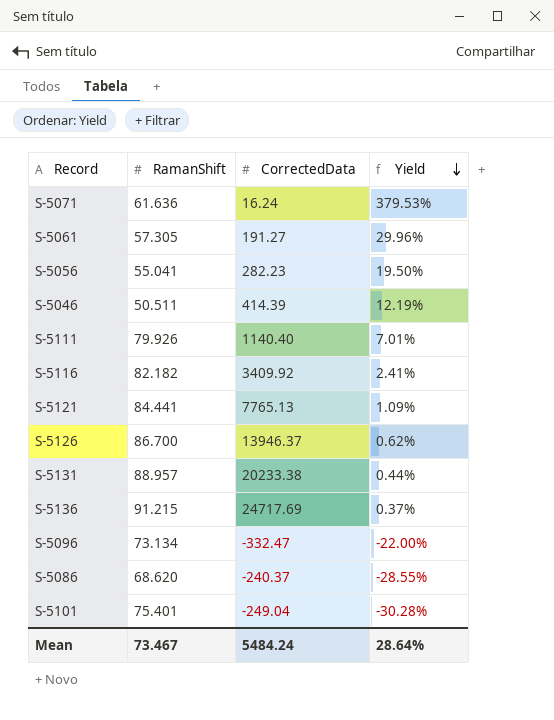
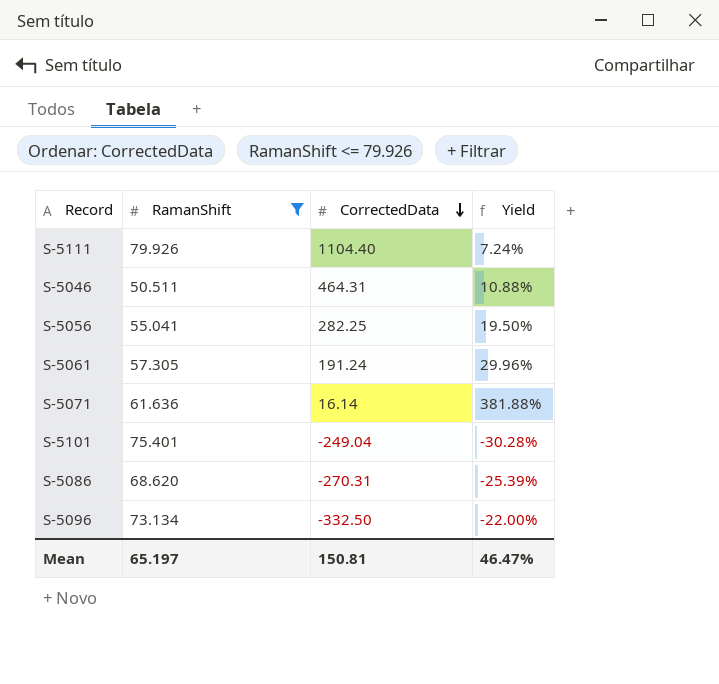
filter: none -> RamanShift <= 79.926
row order: Yield descending -> CorrectedData descending
S-5111 | CorrectedData: 1140.40 -> 1104.40
S-5111 | Yield: 7.01% -> 7.24%
S-5046 | CorrectedData: 414.39 -> 464.31
S-5046 | Yield: 12.19% -> 10.88%
S-5056 | CorrectedData: 282.23 -> 282.25
S-5061 | CorrectedData: 191.27 -> 191.24
S-5071 | CorrectedData: 16.24 -> 16.14
S-5071 | Yield: 379.53% -> 381.88%
S-5086 | CorrectedData: -240.37 -> -270.31
S-5086 | Yield: -28.55% -> -25.39%
S-5096 | CorrectedData: -332.47 -> -332.50
Mean | RamanShift: 73.467 -> 65.197
Mean | CorrectedData: 5484.24 -> 150.81
Mean | Yield: 28.64% -> 46.47%

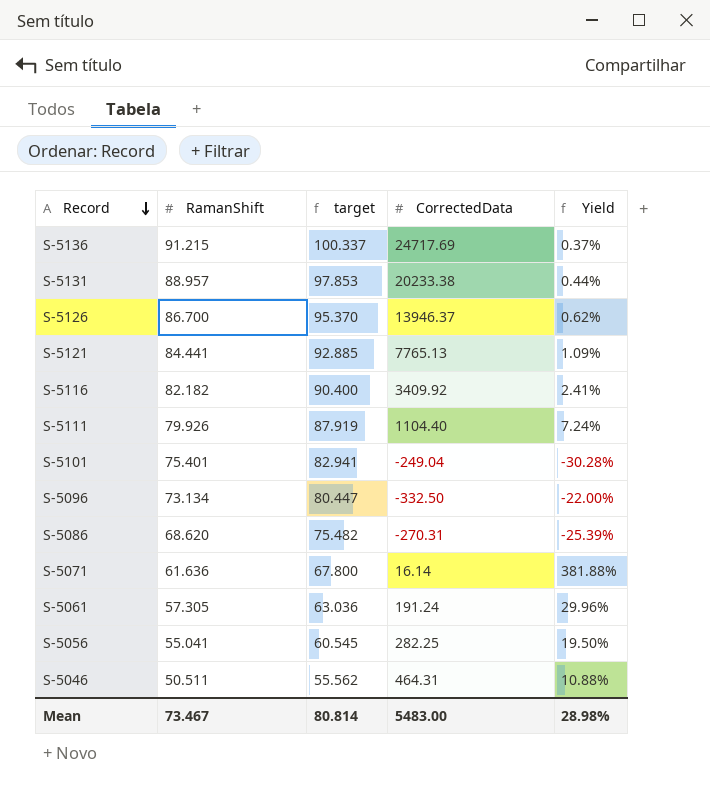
filter: RamanShift <= 79.926 -> none
row order: CorrectedData descending -> Record descending
column target | formula: none -> [RamanShift] * 1.1
Mean | RamanShift: 65.197 -> 73.467
Mean | CorrectedData: 150.81 -> 5483.00
Mean | Yield: 46.47% -> 28.98%

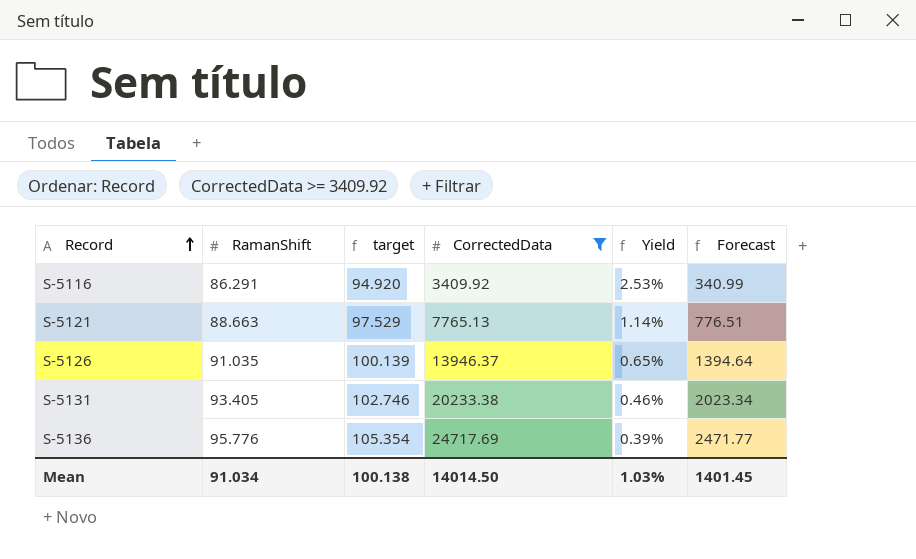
filter: none -> CorrectedData >= 3409.92
row order: Record descending -> Record ascending
column Forecast | formula: none -> [CorrectedData] * 0.1
S-5116 | RamanShift: 82.182 -> 86.291
S-5116 | target: 90.400 -> 94.920
S-5116 | Yield: 2.41% -> 2.53%
S-5121 | RamanShift: 84.441 -> 88.663
S-5121 | target: 92.885 -> 97.529
S-5121 | Yield: 1.09% -> 1.14%
S-5126 | RamanShift: 86.700 -> 91.035
S-5126 | target: 95.370 -> 100.139
S-5126 | Yield: 0.62% -> 0.65%
S-5131 | RamanShift: 88.957 -> 93.405
S-5131 | target: 97.853 -> 102.746
S-5131 | Yield: 0.44% -> 0.46%
S-5136 | RamanShift: 91.215 -> 95.776
S-5136 | target: 100.337 -> 105.354
S-5136 | Yield: 0.37% -> 0.39%
Mean | RamanShift: 73.467 -> 91.034
Mean | target: 80.814 -> 100.138
Mean | CorrectedData: 5483.00 -> 14014.50
Mean | Yield: 28.98% -> 1.03%

